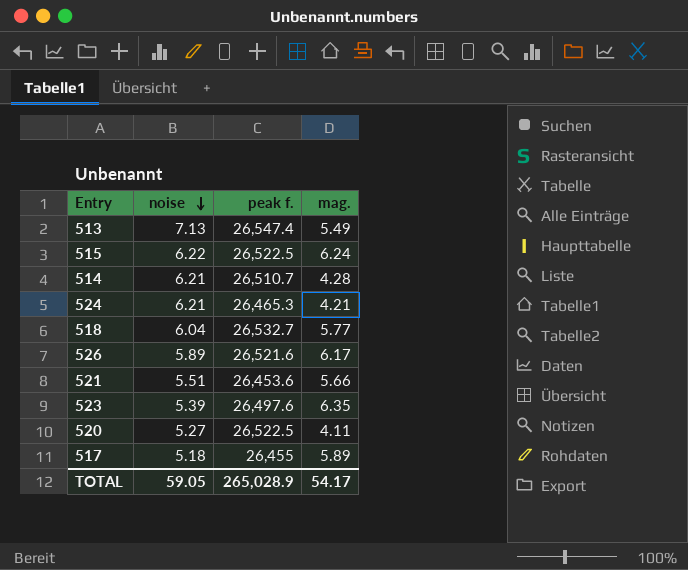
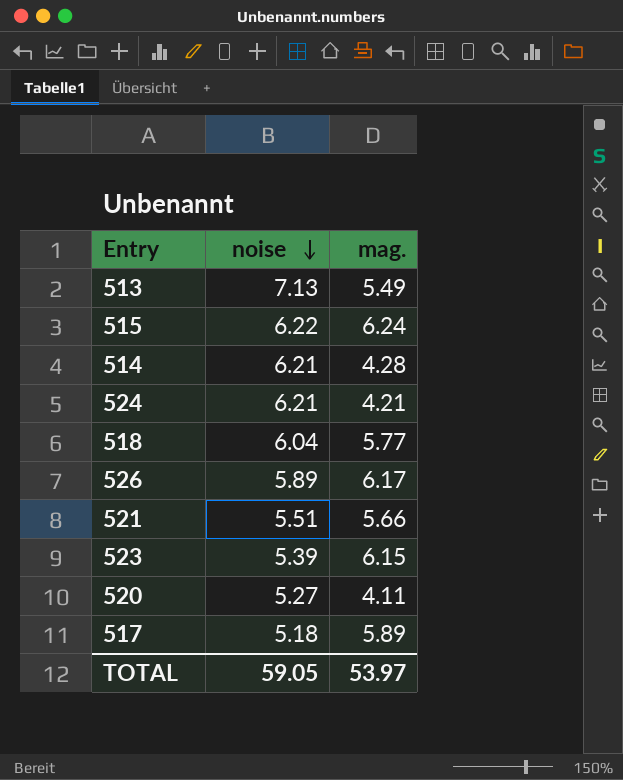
column peak f. | position: 3 -> none
523 | mag.: 6.35 -> 6.15
TOTAL | mag.: 54.17 -> 53.97

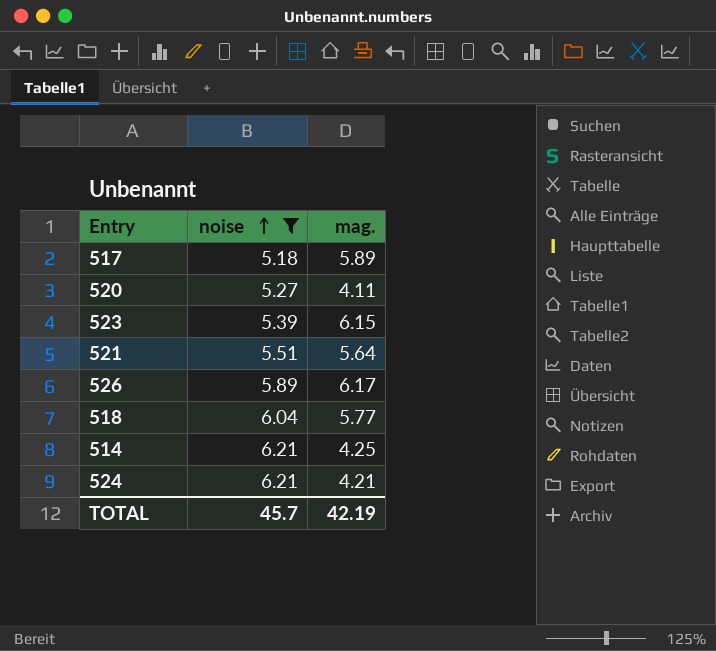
filter: none -> noise <= 6.21
row order: noise descending -> noise ascending
521 | mag.: 5.66 -> 5.64
514 | mag.: 4.28 -> 4.25
TOTAL | noise: 59.05 -> 45.7
TOTAL | mag.: 53.97 -> 42.19

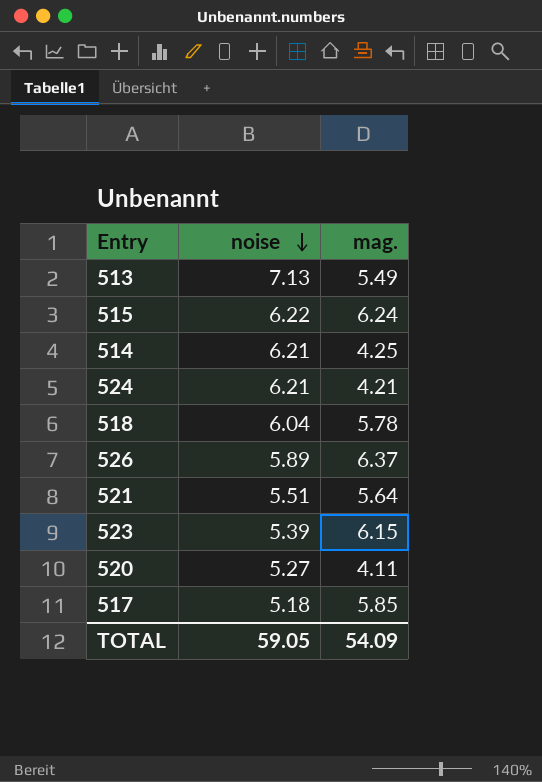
filter: noise <= 6.21 -> none
row order: noise ascending -> noise descending
518 | mag.: 5.77 -> 5.78
526 | mag.: 6.17 -> 6.37
517 | mag.: 5.89 -> 5.85
TOTAL | noise: 45.7 -> 59.05
TOTAL | mag.: 42.19 -> 54.09

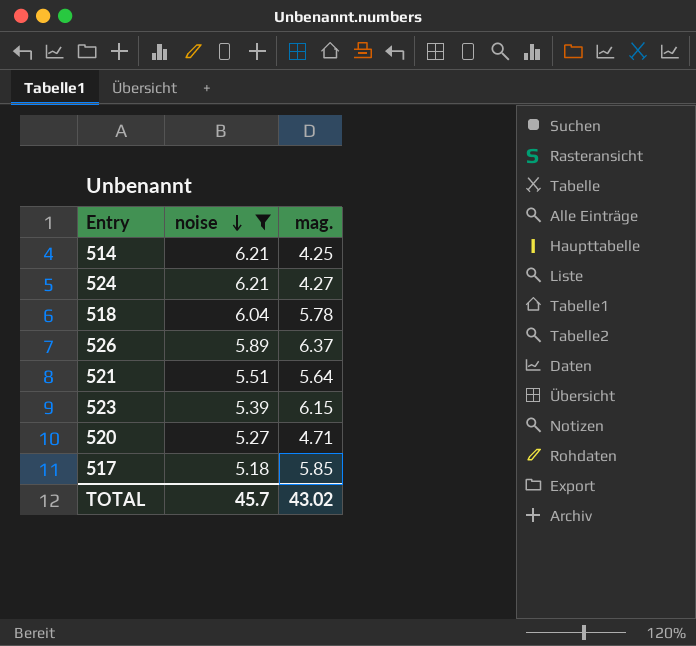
filter: none -> noise <= 6.21
524 | mag.: 4.21 -> 4.27
520 | mag.: 4.11 -> 4.71
TOTAL | noise: 59.05 -> 45.7
TOTAL | mag.: 54.09 -> 43.02

